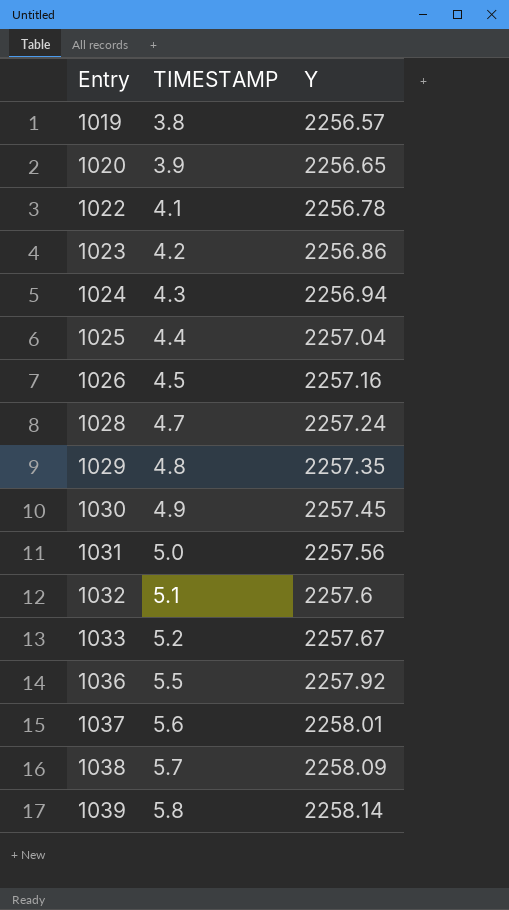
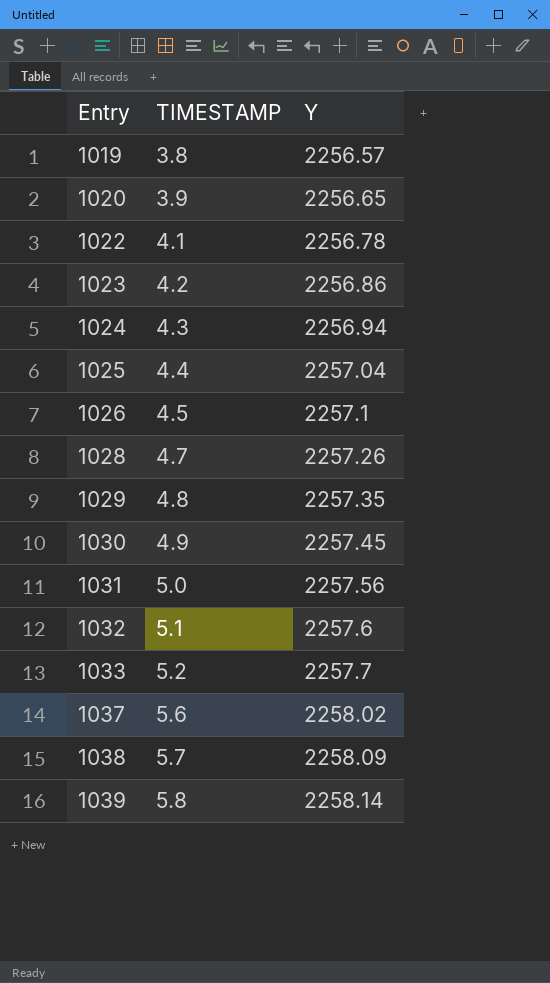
row 1036: 5.5 | 2257.92 -> none
1026 | Y: 2257.16 -> 2257.1
1028 | Y: 2257.24 -> 2257.26
1033 | Y: 2257.67 -> 2257.7
1037 | Y: 2258.01 -> 2258.02

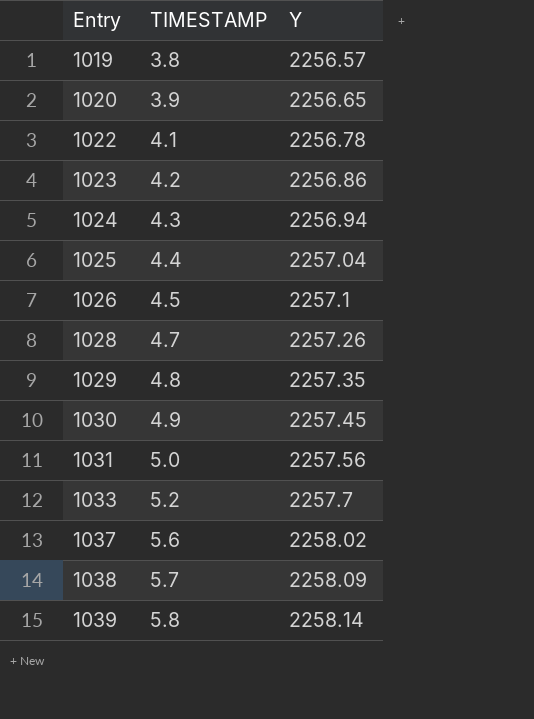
row 1032: 5.1 | 2257.6 -> none

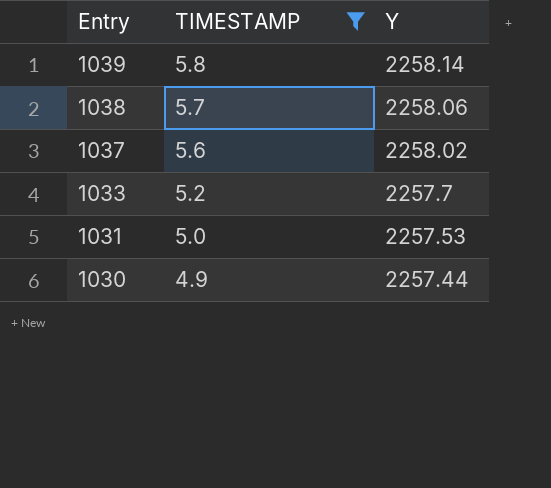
filter: none -> TIMESTAMP >= 4.9
row order: Entry ascending -> Entry descending
1038 | Y: 2258.09 -> 2258.06
1031 | Y: 2257.56 -> 2257.53
1030 | Y: 2257.45 -> 2257.44

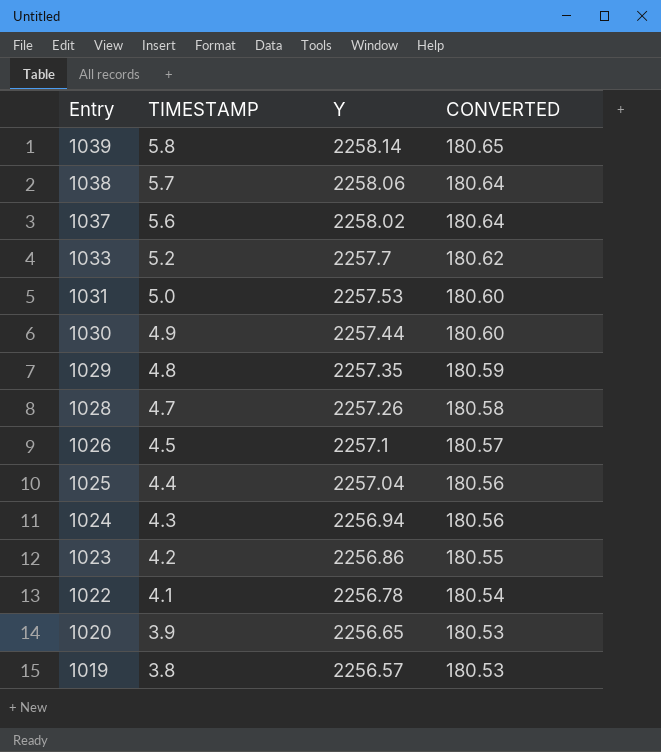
filter: TIMESTAMP >= 4.9 -> none
column CONVERTED | formula: none -> [Y] * 0.08

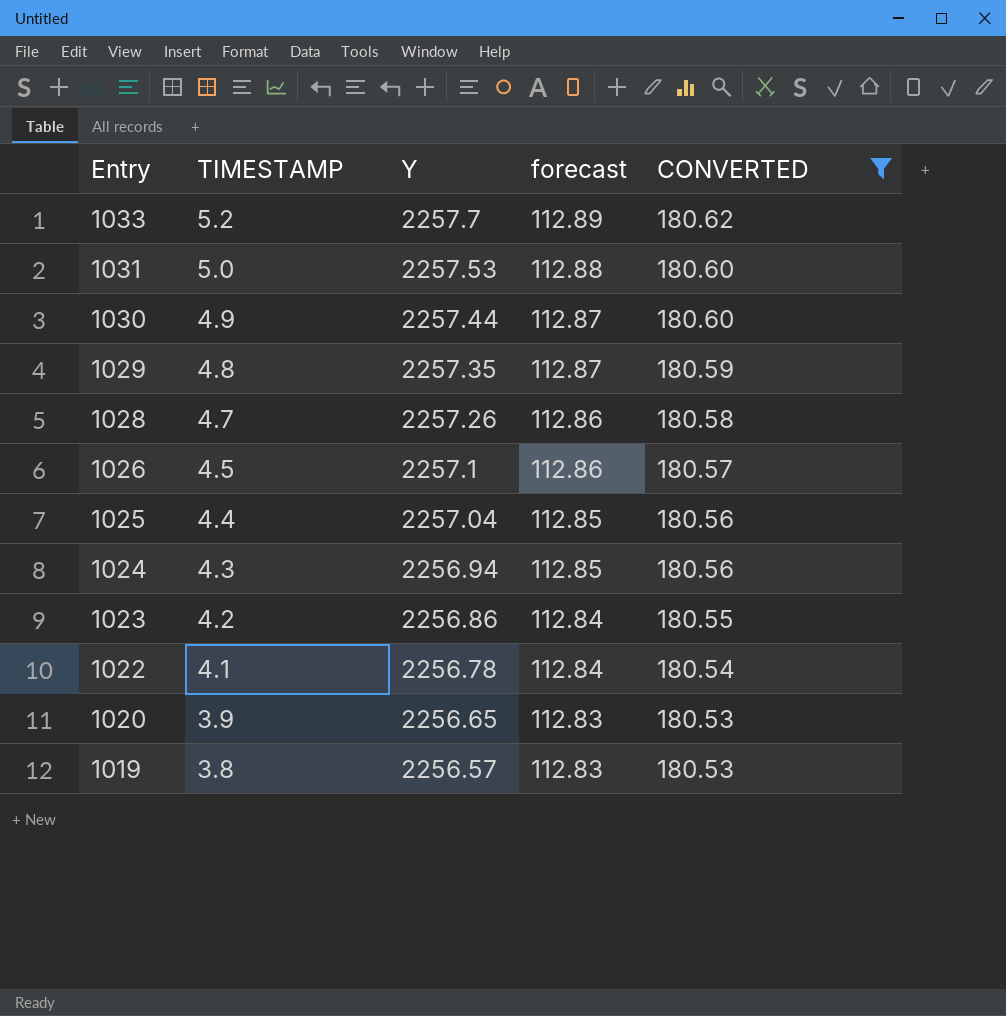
filter: none -> CONVERTED <= 180.62
column forecast | formula: none -> [Y] * 0.05

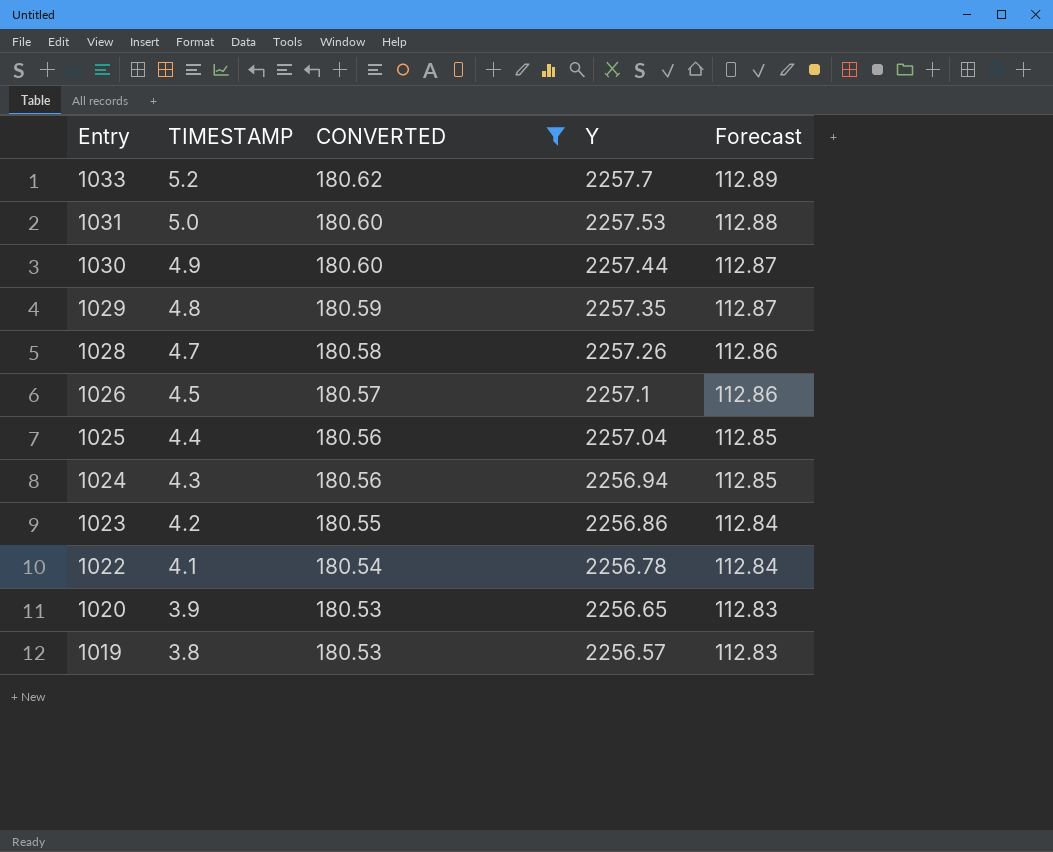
column CONVERTED | position: 5 -> 3
column name: forecast -> Forecast

